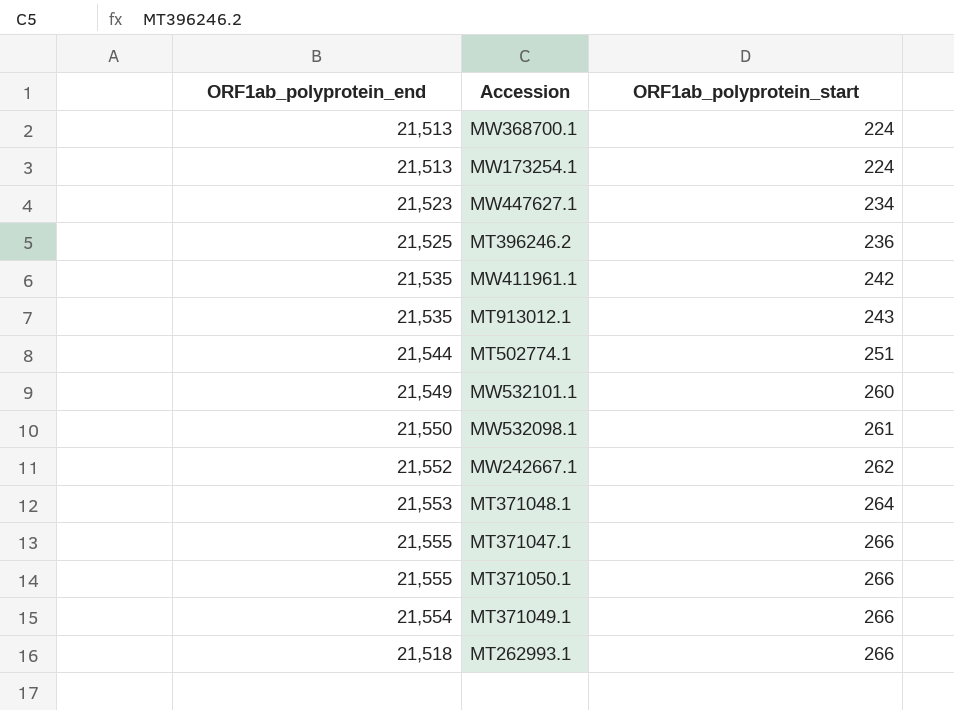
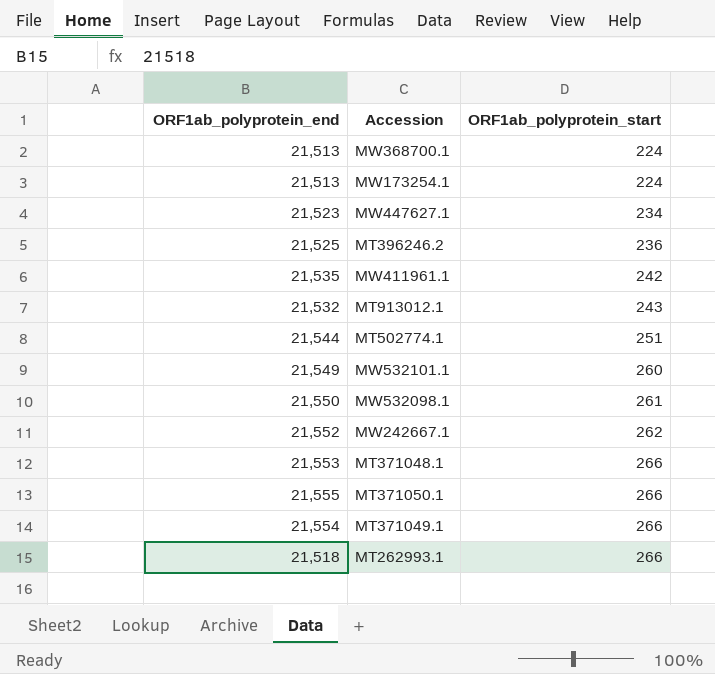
row MT371047.1: 21,555 | 266 -> none
MT913012.1 | ORF1ab_polyprotein_end: 21,535 -> 21,532
MT371048.1 | ORF1ab_polyprotein_start: 264 -> 266

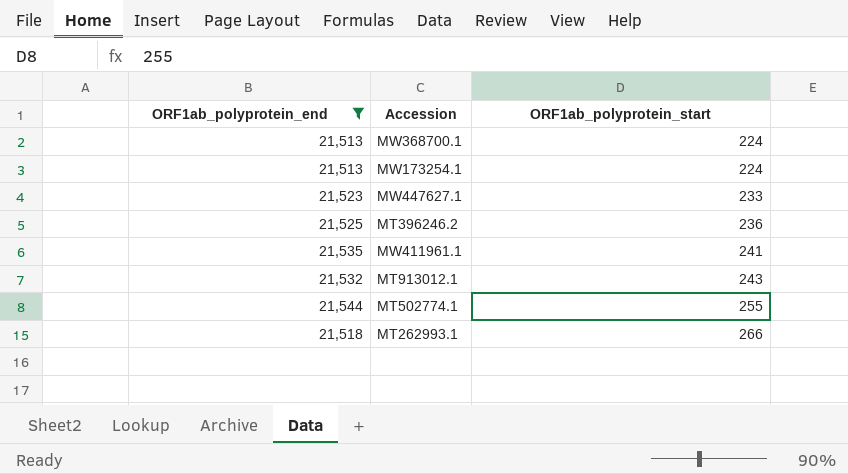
filter: none -> ORF1ab_polyprotein_end <= 21,544
MW447627.1 | ORF1ab_polyprotein_start: 234 -> 233
MW411961.1 | ORF1ab_polyprotein_start: 242 -> 241
MT502774.1 | ORF1ab_polyprotein_start: 251 -> 255

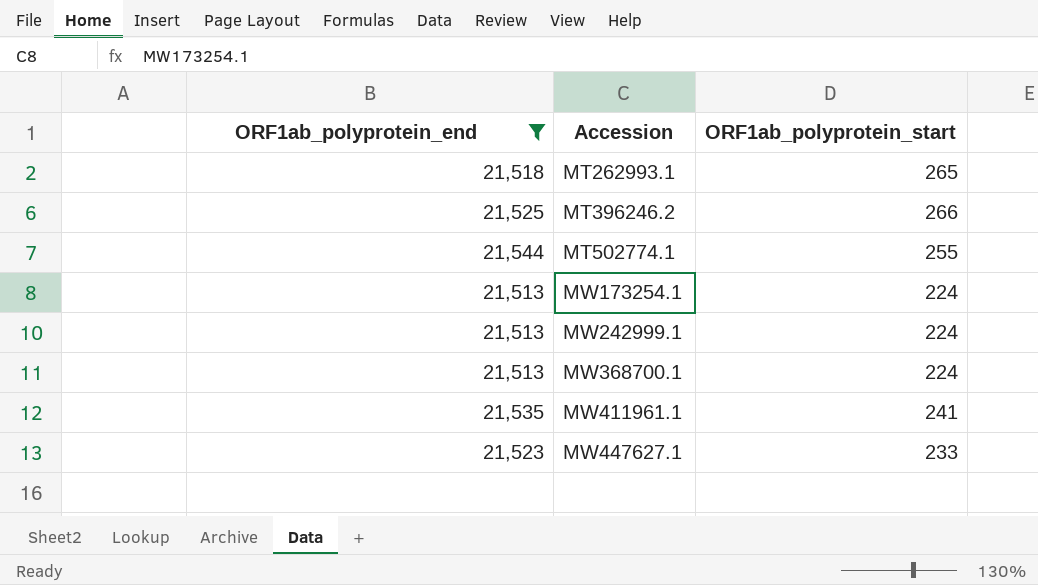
row order: ORF1ab_polyprotein_start ascending -> Accession ascending
row MT913012.1: 21,532 | 243 -> none
MT262993.1 | ORF1ab_polyprotein_start: 266 -> 265
MT396246.2 | ORF1ab_polyprotein_start: 236 -> 266
row MW242999.1: none -> 21,513 | 224

